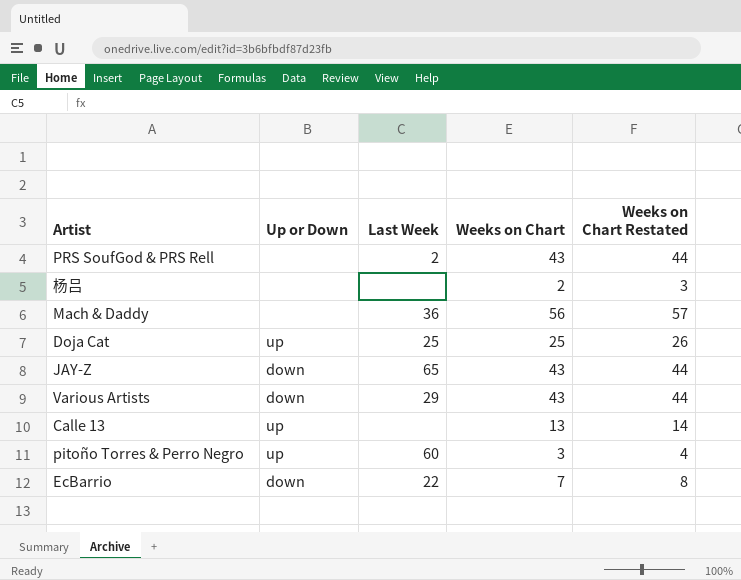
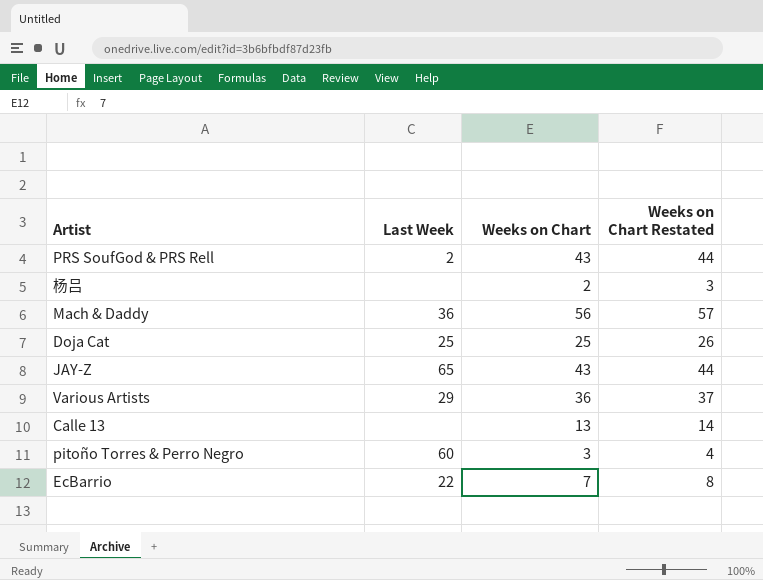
column Up or Down | position: 2 -> none
Various Artists | Weeks on Chart: 43 -> 36
Various Artists | Weeks on Chart Restated: 44 -> 37

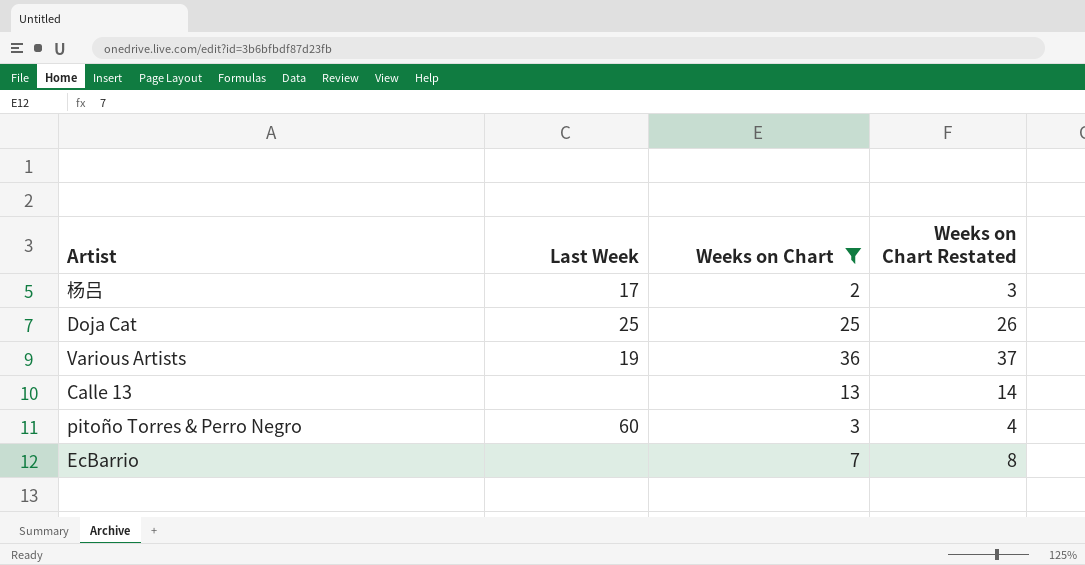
filter: none -> Weeks on Chart <= 36
杨吕 | Last Week: none -> 17
Various Artists | Last Week: 29 -> 19
EcBarrio | Last Week: 22 -> none

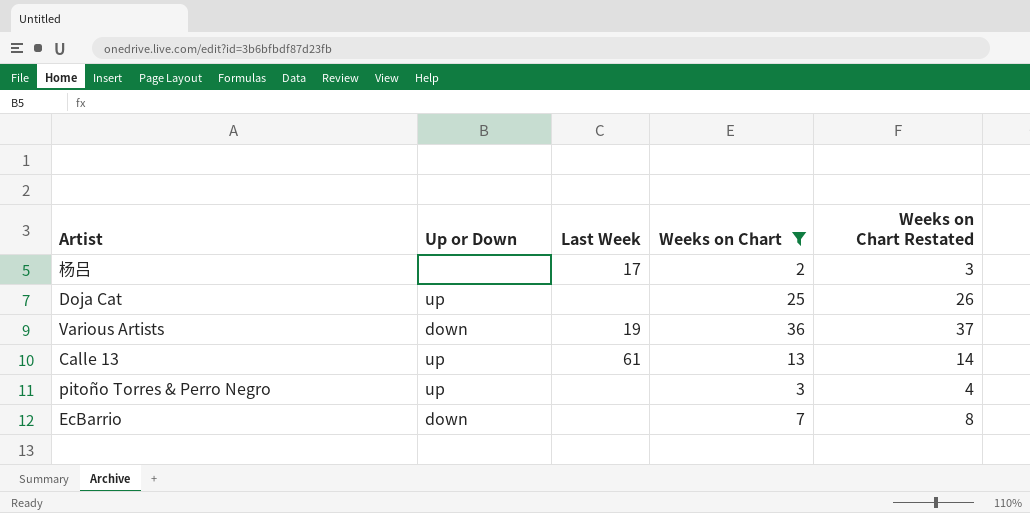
column Up or Down | position: none -> 2
Doja Cat | Last Week: 25 -> none
Calle 13 | Last Week: none -> 61
pitoño Torres & Perro Negro | Last Week: 60 -> none

